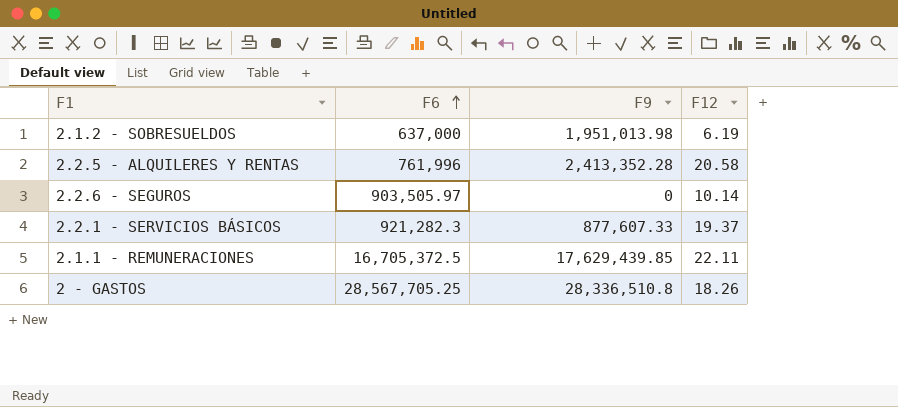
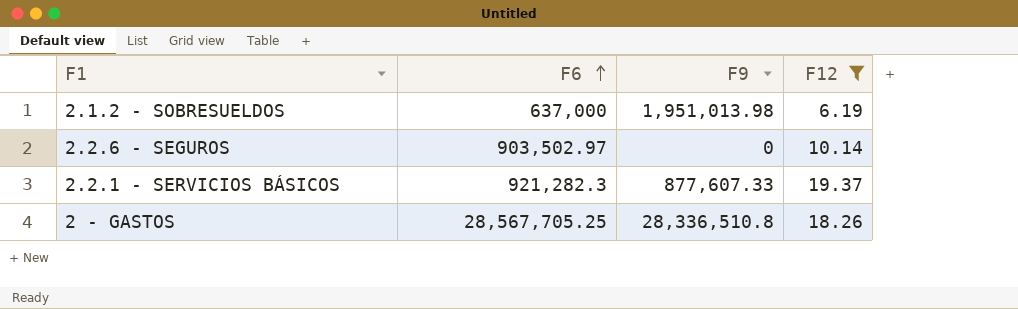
filter: none -> F12 <= 19.37
2.2.6 - SEGUROS | F6: 903,505.97 -> 903,502.97

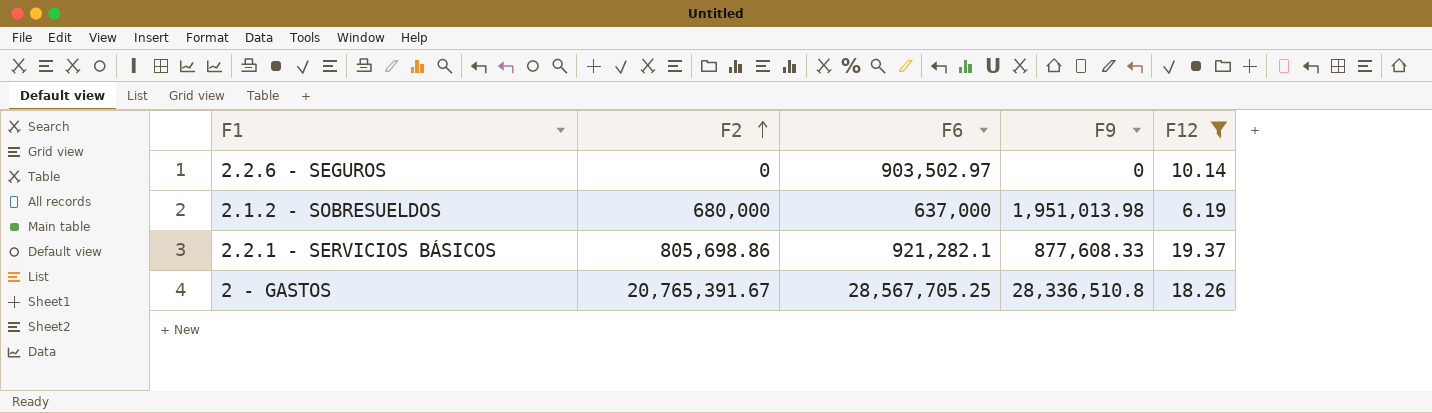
row order: F6 ascending -> F2 ascending
column F2 | position: none -> 2
2.2.1 - SERVICIOS BÁSICOS | F6: 921,282.3 -> 921,282.1
2.2.1 - SERVICIOS BÁSICOS | F9: 877,607.33 -> 877,608.33

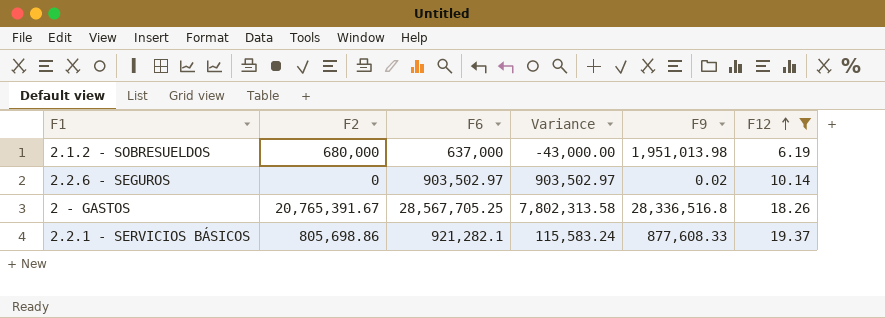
row order: F2 ascending -> F12 ascending
column Variance | formula: none -> [F6] - [F2]
2.2.6 - SEGUROS | F9: 0 -> 0.02
2 - GASTOS | F9: 28,336,510.8 -> 28,336,516.8

